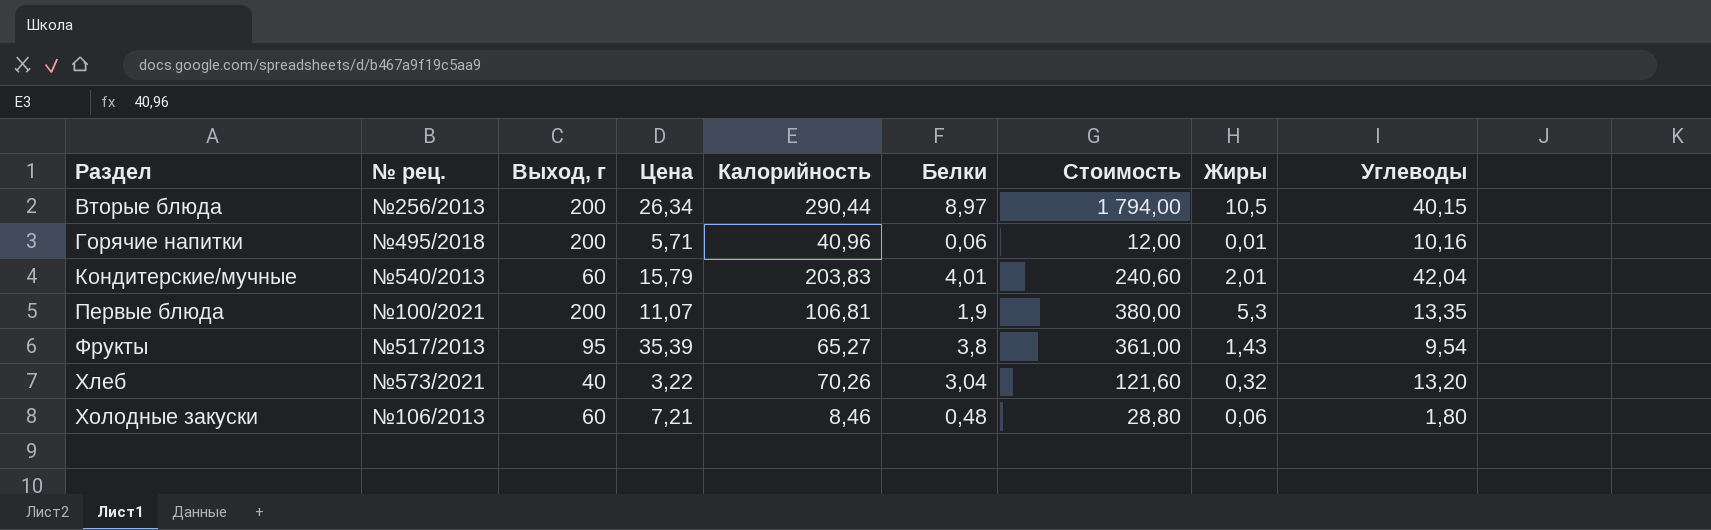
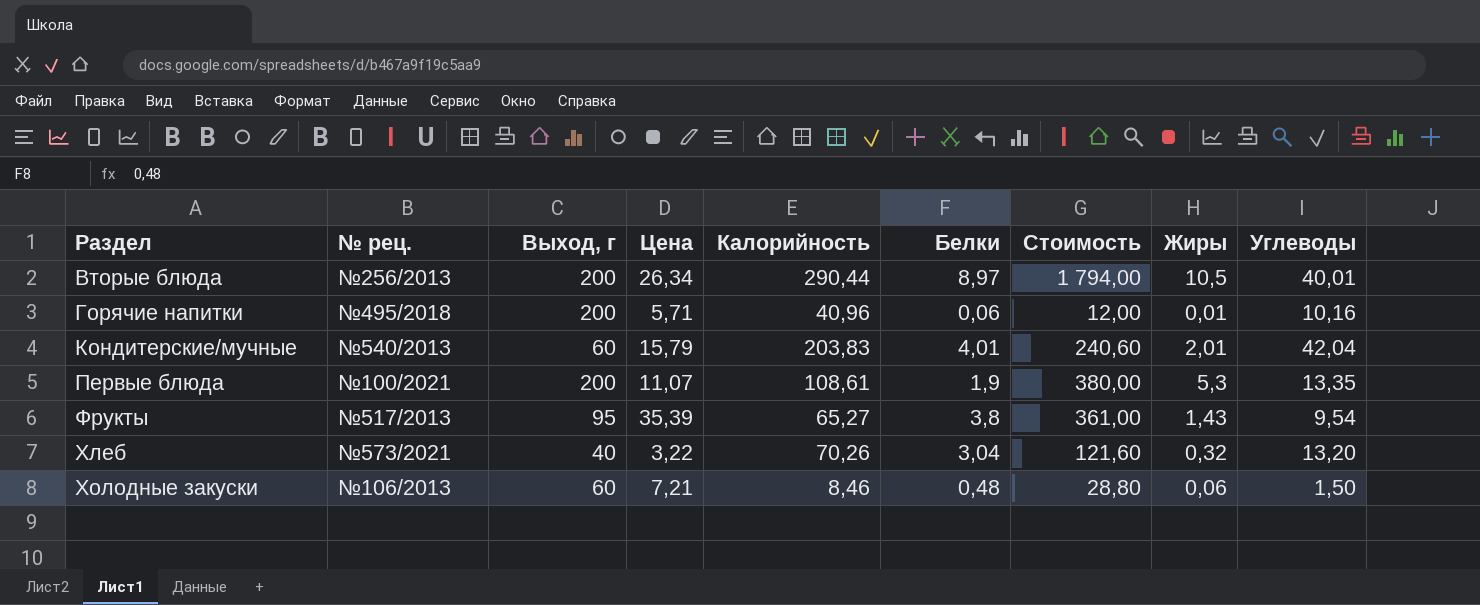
Вторые блюда | Углеводы: 40,15 -> 40,01
Первые блюда | Калорийность: 106,81 -> 108,61
Холодные закуски | Углеводы: 1,80 -> 1,50

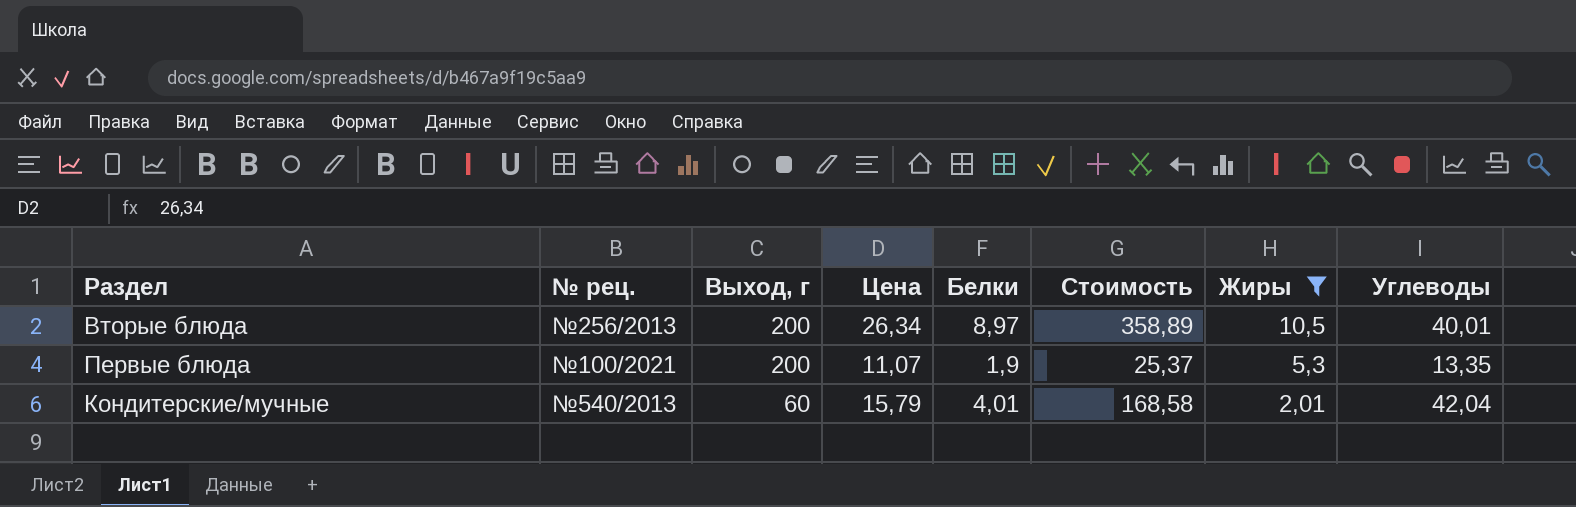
filter: none -> Жиры >= 2,01
row order: Раздел ascending -> Выход, г descending
column Калорийность | position: 5 -> none
column Стоимость | formula: [Выход, г] * [Белки] -> [Белки] * [Углеводы]

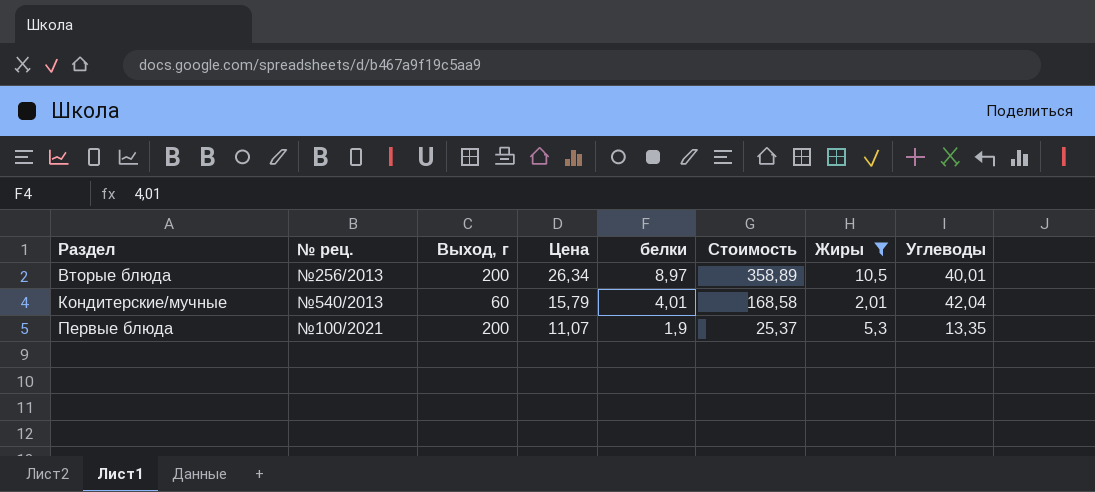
row order: Выход, г descending -> Раздел ascending
column name: Белки -> белки

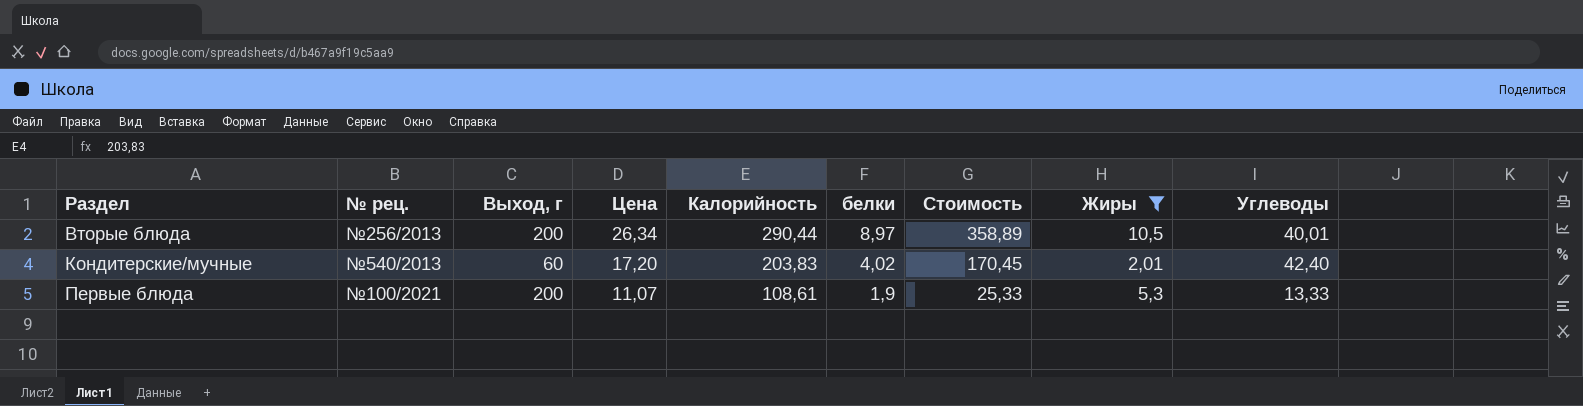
column Калорийность | position: none -> 5
Кондитерские/мучные | Цена: 15,79 -> 17,20
Кондитерские/мучные | белки: 4,01 -> 4,02
Кондитерские/мучные | Стоимость: 168,58 -> 170,45
Кондитерские/мучные | Углеводы: 42,04 -> 42,40
Первые блюда | Стоимость: 25,37 -> 25,33
Первые блюда | Углеводы: 13,35 -> 13,33

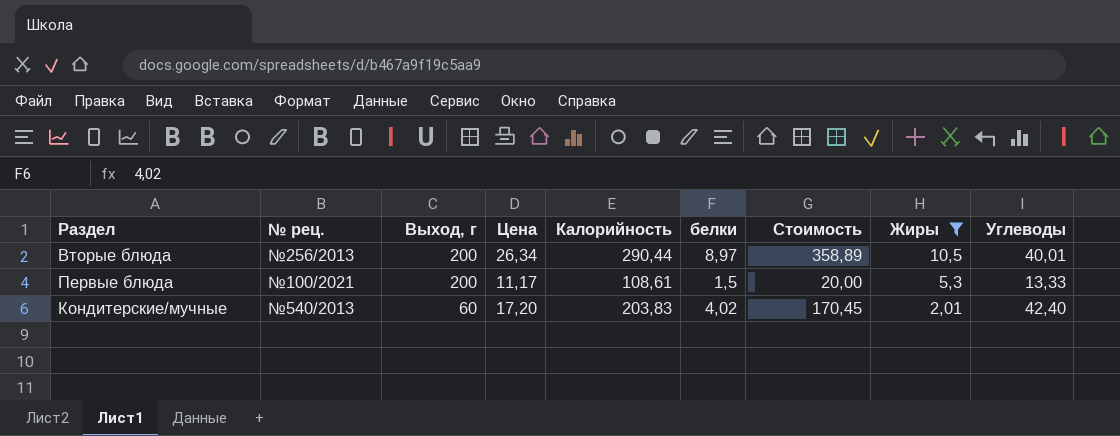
row order: Раздел ascending -> Выход, г descending
Первые блюда | Цена: 11,07 -> 11,17
Первые блюда | белки: 1,9 -> 1,5
Первые блюда | Стоимость: 25,33 -> 20,00

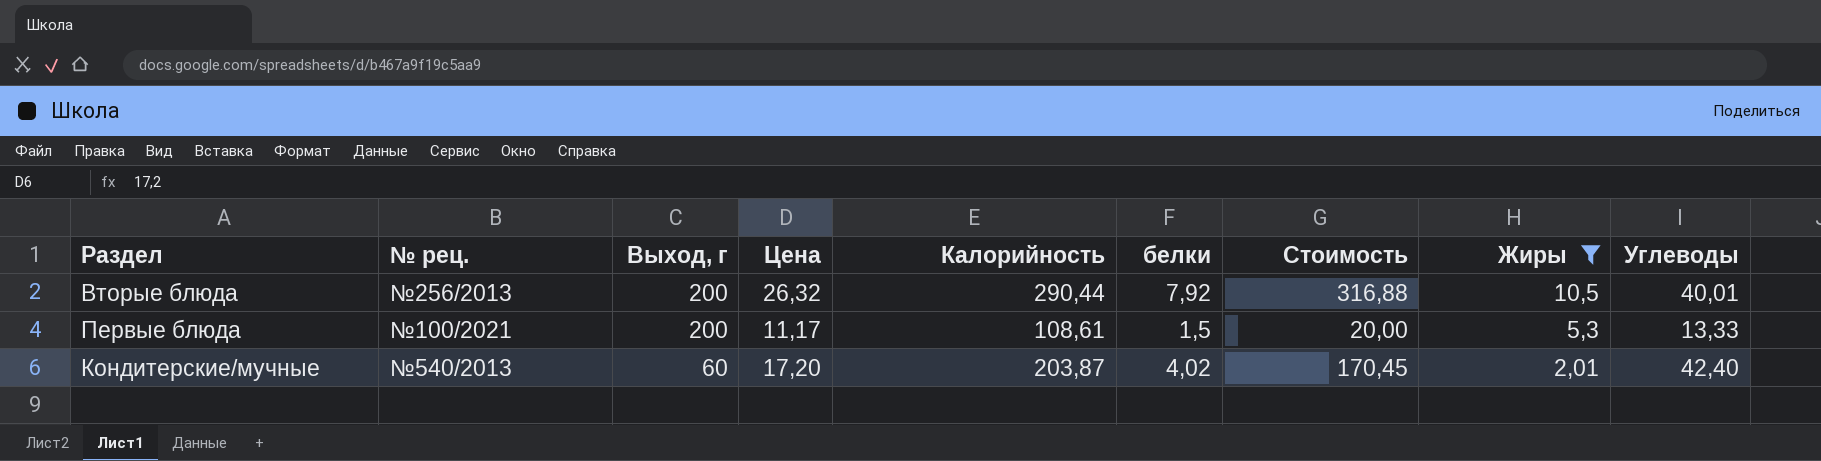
Вторые блюда | Цена: 26,34 -> 26,32
Вторые блюда | белки: 8,97 -> 7,92
Вторые блюда | Стоимость: 358,89 -> 316,88
Кондитерские/мучные | Калорийность: 203,83 -> 203,87

